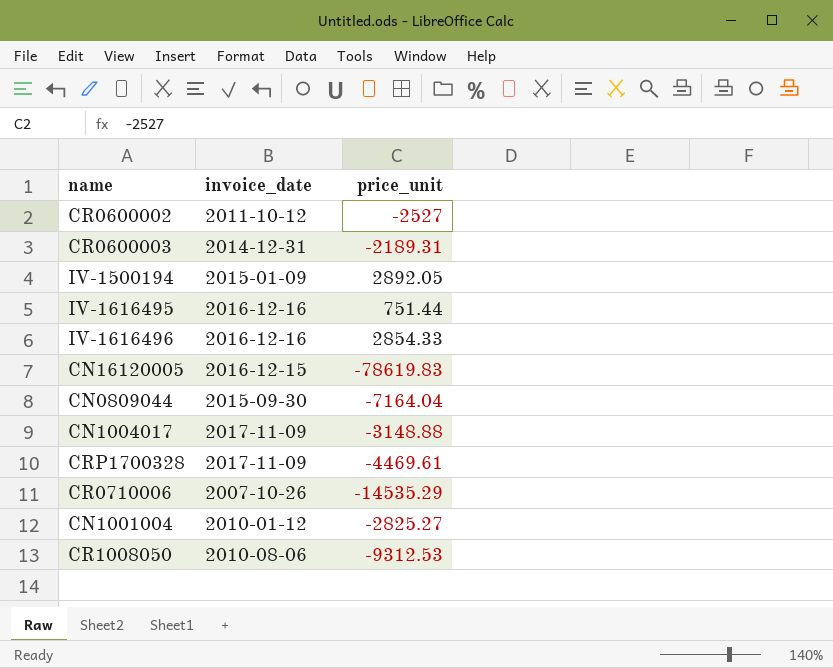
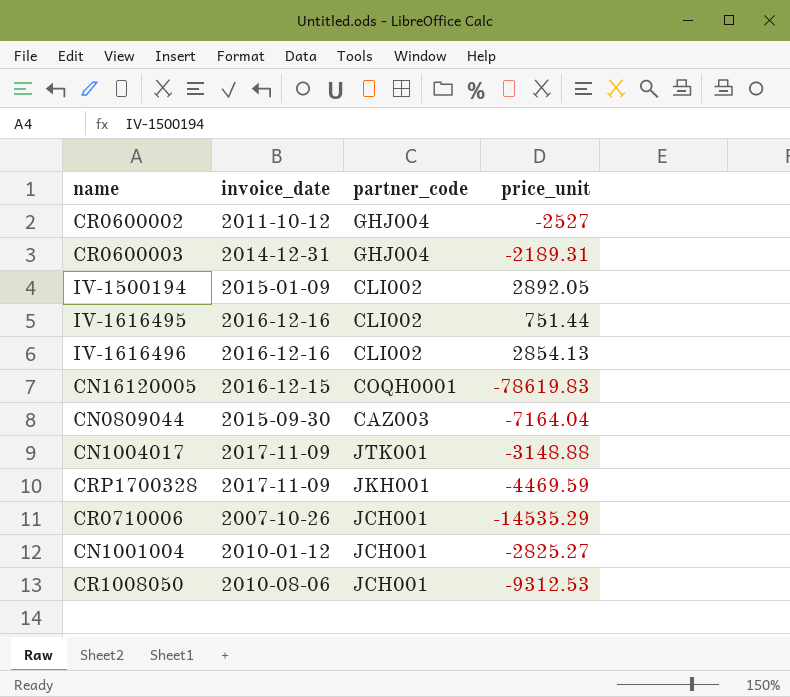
column partner_code | position: none -> 3
IV-1616496 | price_unit: 2854.33 -> 2854.13
CRP1700328 | price_unit: -4469.61 -> -4469.59

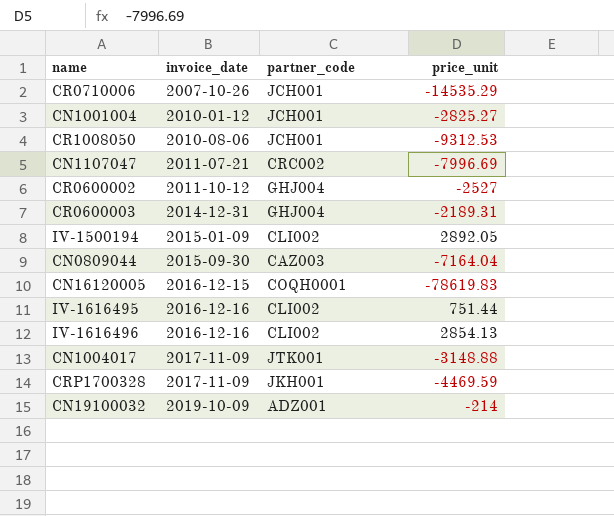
row order: none -> invoice_date ascending
row CN1107047: none -> 2011-07-21 | CRC002 | -7996.69
row CN19100032: none -> 2019-10-09 | ADZ001 | -214

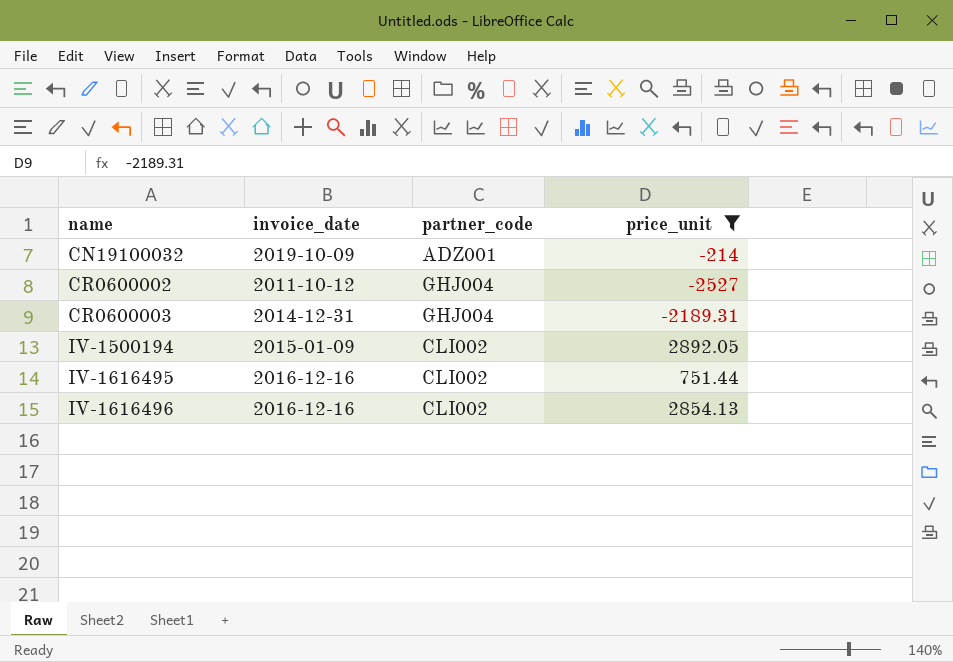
filter: none -> price_unit >= -2527
row order: invoice_date ascending -> name ascending

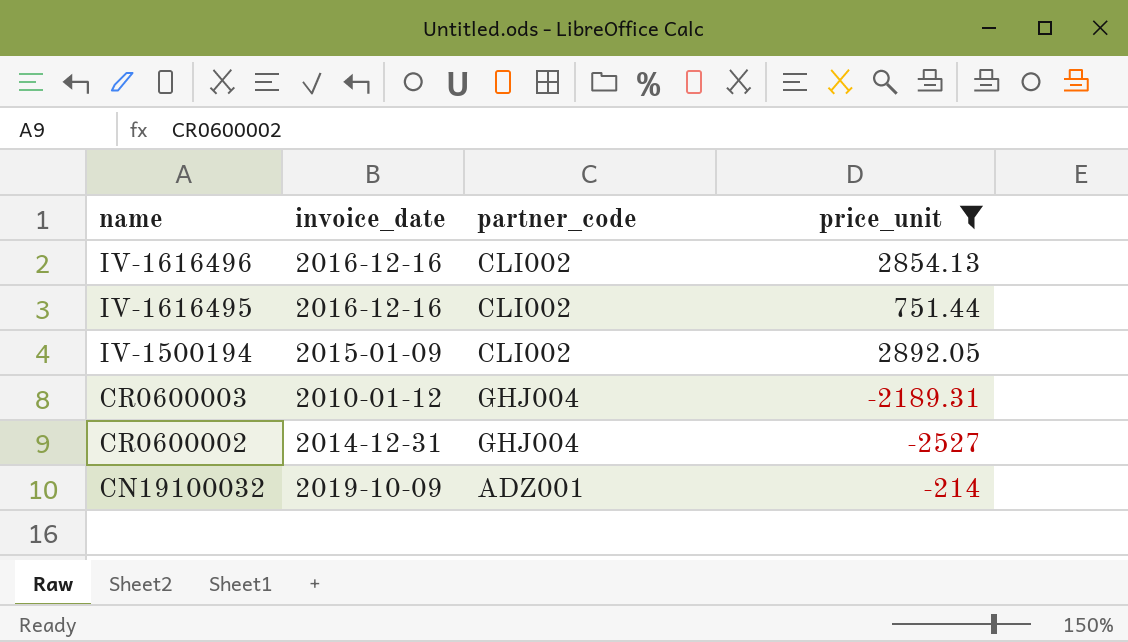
row order: name ascending -> name descending
CR0600003 | invoice_date: 2014-12-31 -> 2010-01-12
CR0600002 | invoice_date: 2011-10-12 -> 2014-12-31

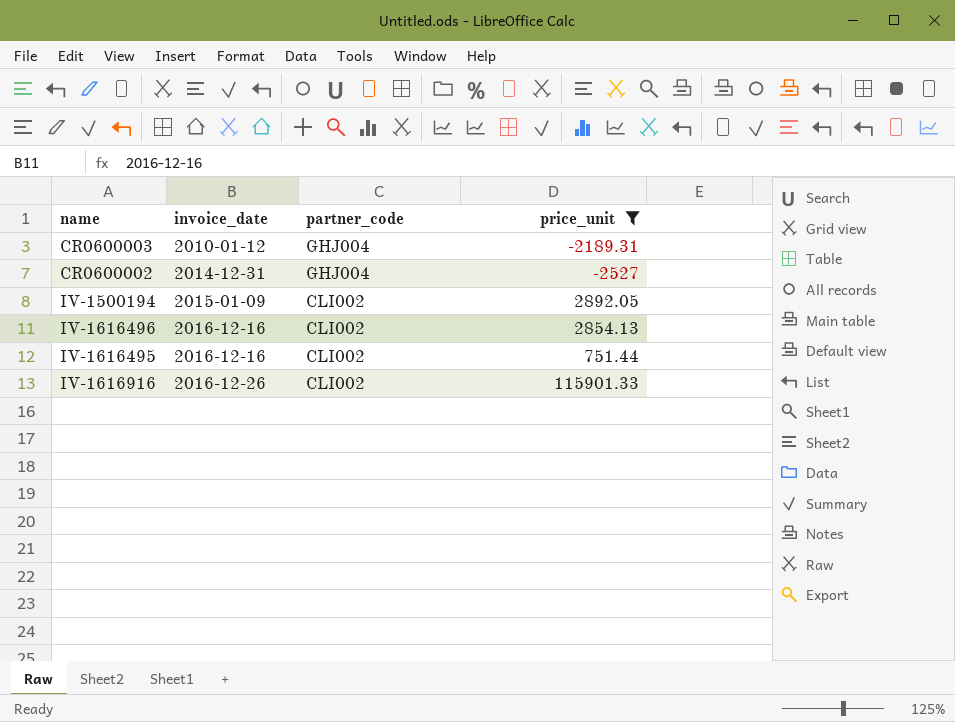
row order: name descending -> invoice_date ascending
row CN19100032: 2019-10-09 | ADZ001 | -214 -> none
row IV-1616916: none -> 2016-12-26 | CLI002 | 115901.33

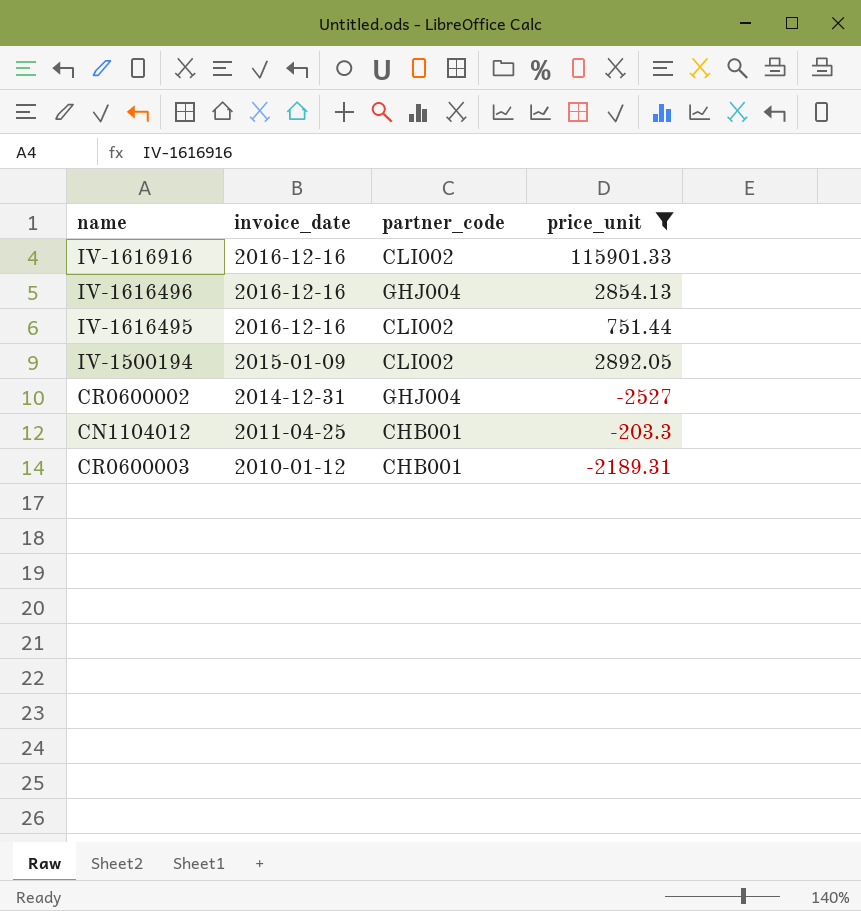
row order: invoice_date ascending -> invoice_date descending
IV-1616916 | invoice_date: 2016-12-26 -> 2016-12-16
IV-1616496 | partner_code: CLI002 -> GHJ004
row CN1104012: none -> 2011-04-25 | CHB001 | -203.3
CR0600003 | partner_code: GHJ004 -> CHB001

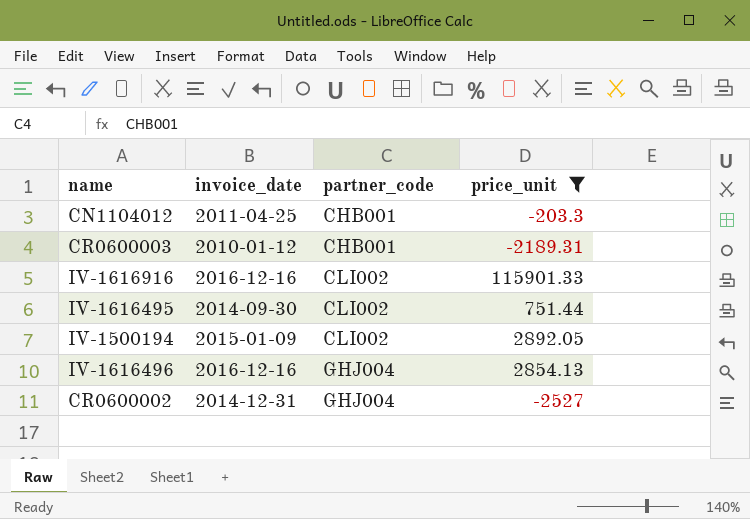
row order: invoice_date descending -> partner_code ascending
IV-1616495 | invoice_date: 2016-12-16 -> 2014-09-30

